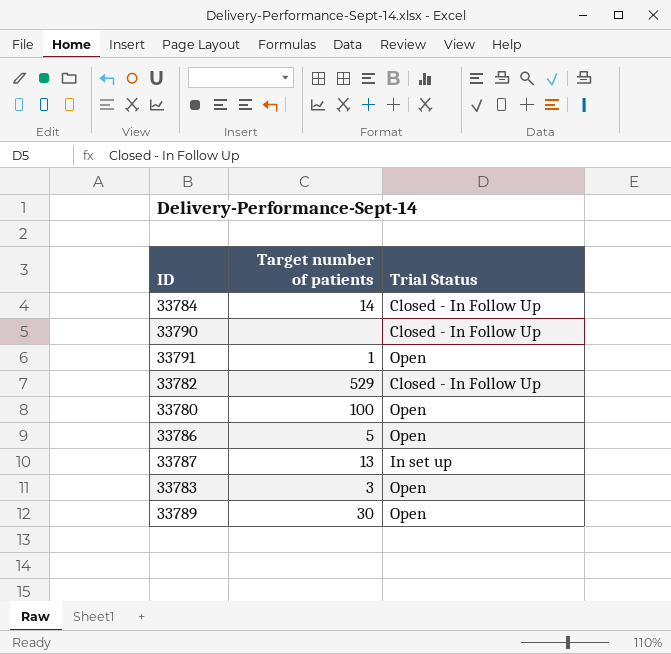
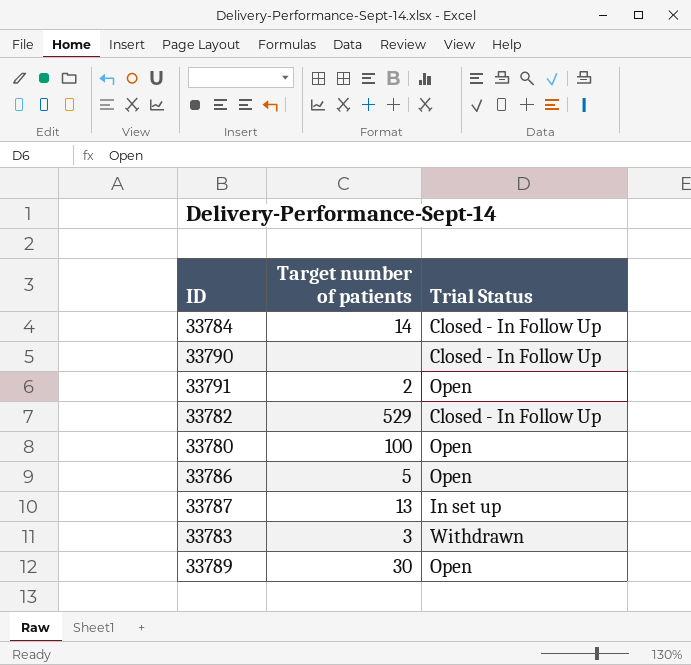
33791 | Target number of patients: 1 -> 2
33783 | Trial Status: Open -> Withdrawn

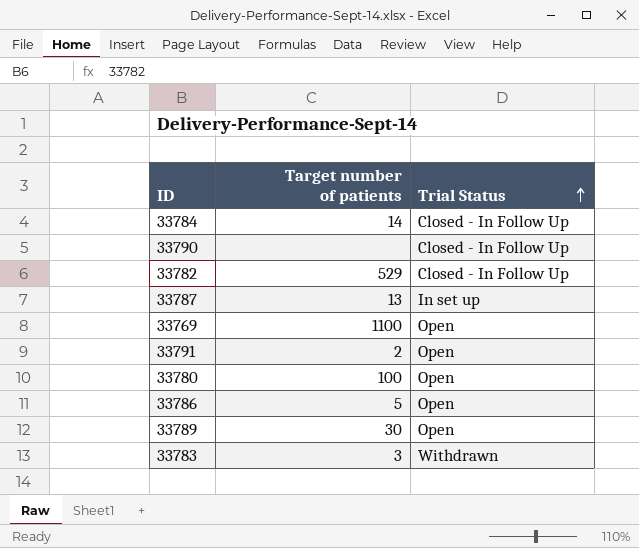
row order: none -> Trial Status ascending
row 33769: none -> 1100 | Open

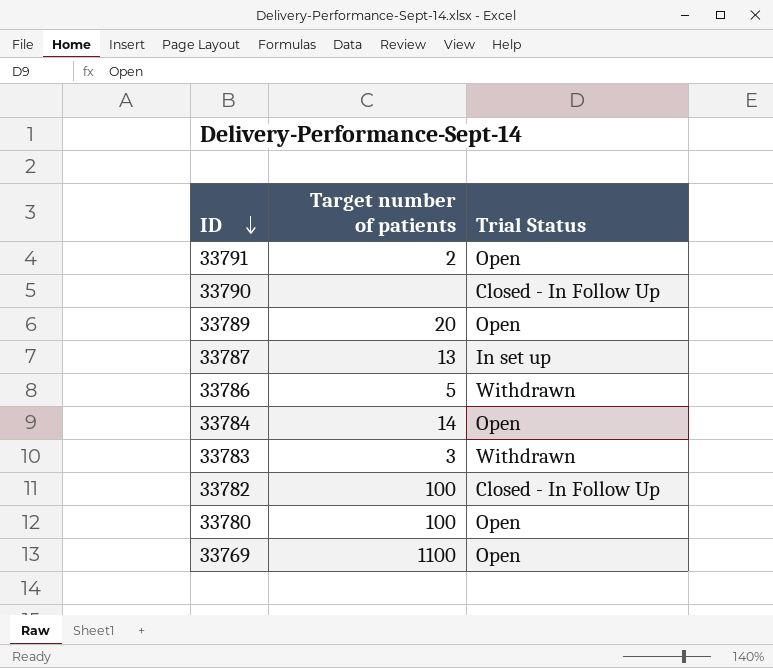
row order: Trial Status ascending -> ID descending
33789 | Target number of patients: 30 -> 20
33786 | Trial Status: Open -> Withdrawn
33784 | Trial Status: Closed - In Follow Up -> Open
33782 | Target number of patients: 529 -> 100

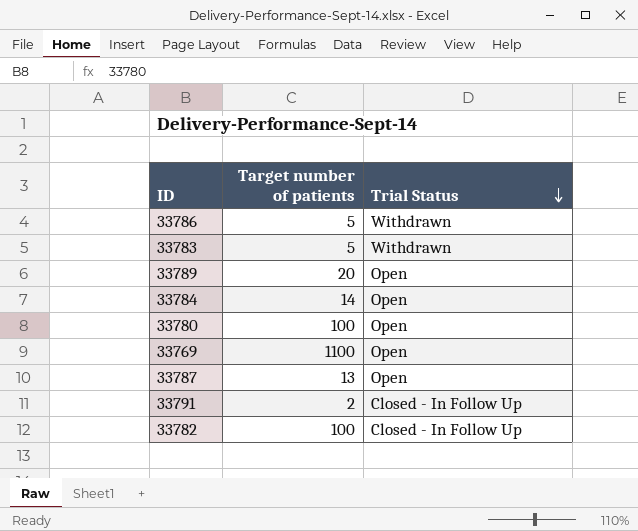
row order: ID descending -> Trial Status descending
row 33790: none | Closed - In Follow Up -> none
33783 | Target number of patients: 3 -> 5
33787 | Trial Status: In set up -> Open
33791 | Trial Status: Open -> Closed - In Follow Up

